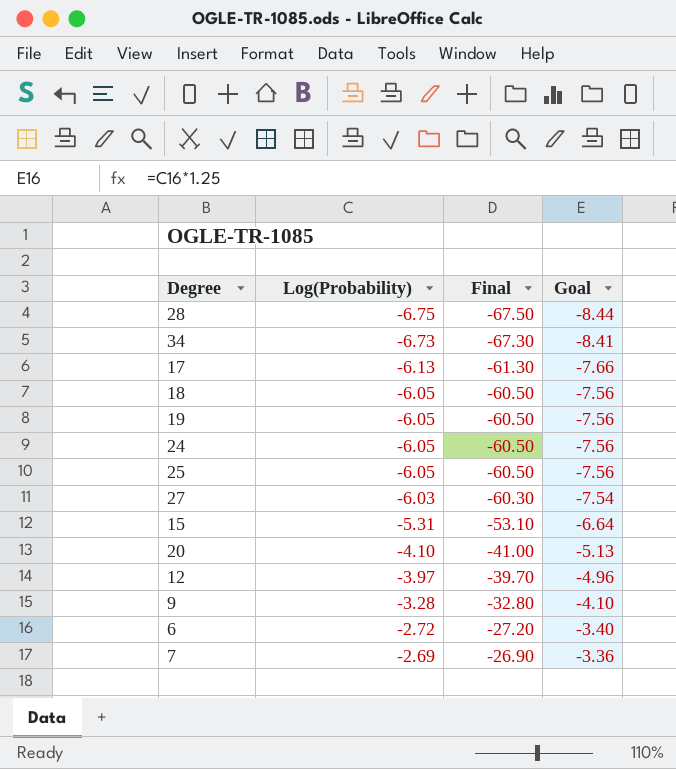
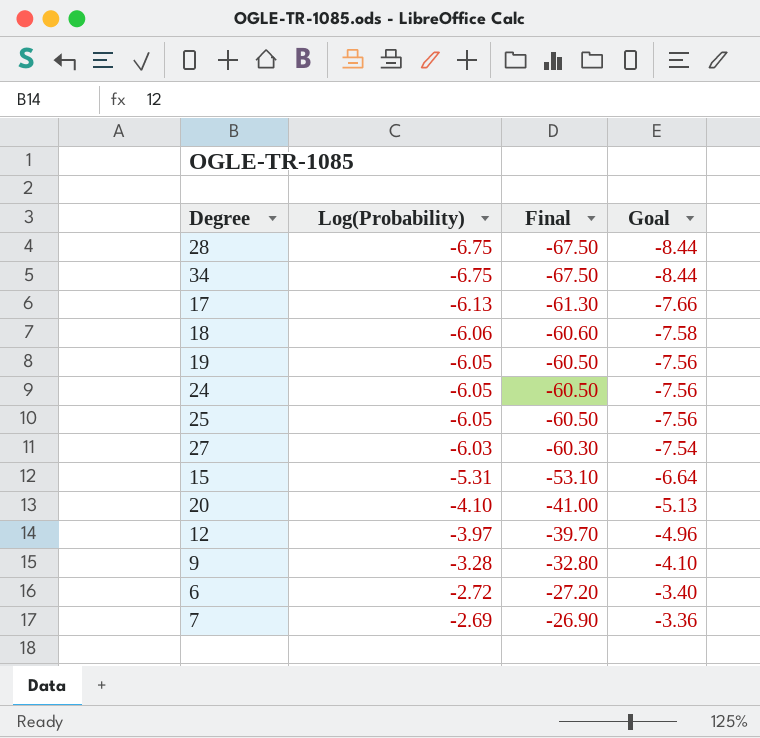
34 | Log(Probability): -6.73 -> -6.75
34 | Final: -67.30 -> -67.50
34 | Goal: -8.41 -> -8.44
18 | Log(Probability): -6.05 -> -6.06
18 | Final: -60.50 -> -60.60
18 | Goal: -7.56 -> -7.58

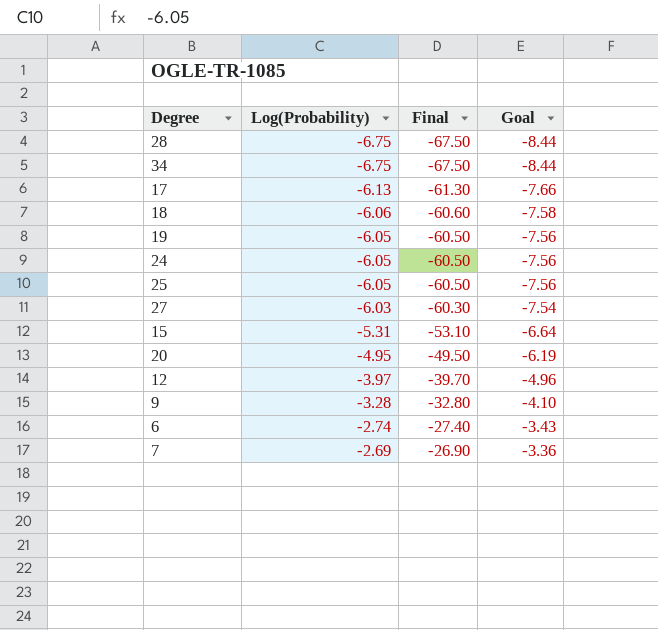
20 | Log(Probability): -4.10 -> -4.95
20 | Final: -41.00 -> -49.50
20 | Goal: -5.13 -> -6.19
6 | Log(Probability): -2.72 -> -2.74
6 | Final: -27.20 -> -27.40
6 | Goal: -3.40 -> -3.43

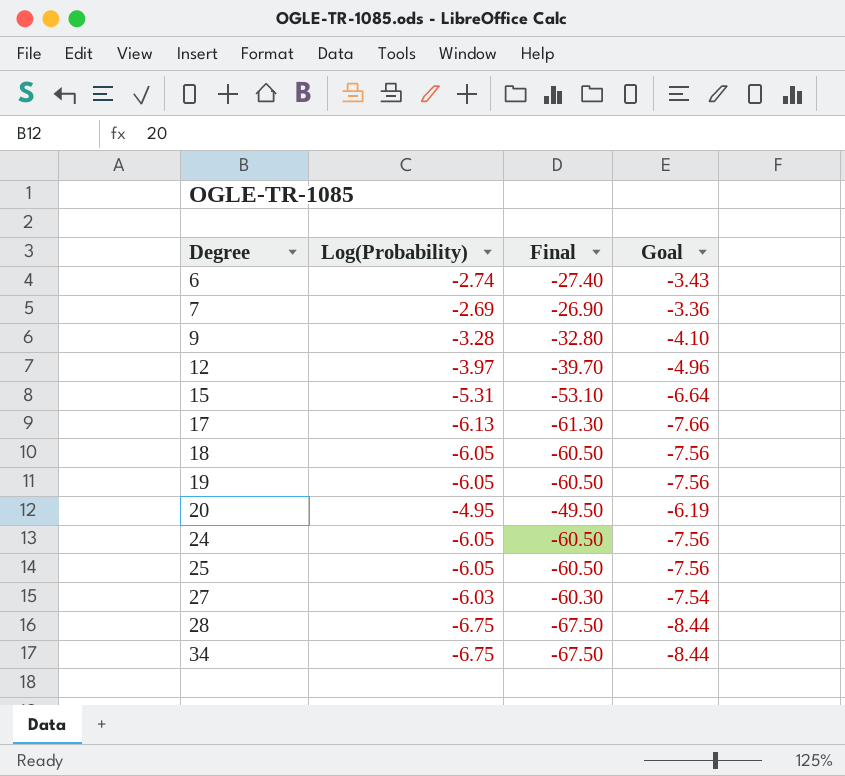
row order: Log(Probability) ascending -> Degree ascending
18 | Log(Probability): -6.06 -> -6.05
18 | Final: -60.60 -> -60.50
18 | Goal: -7.58 -> -7.56

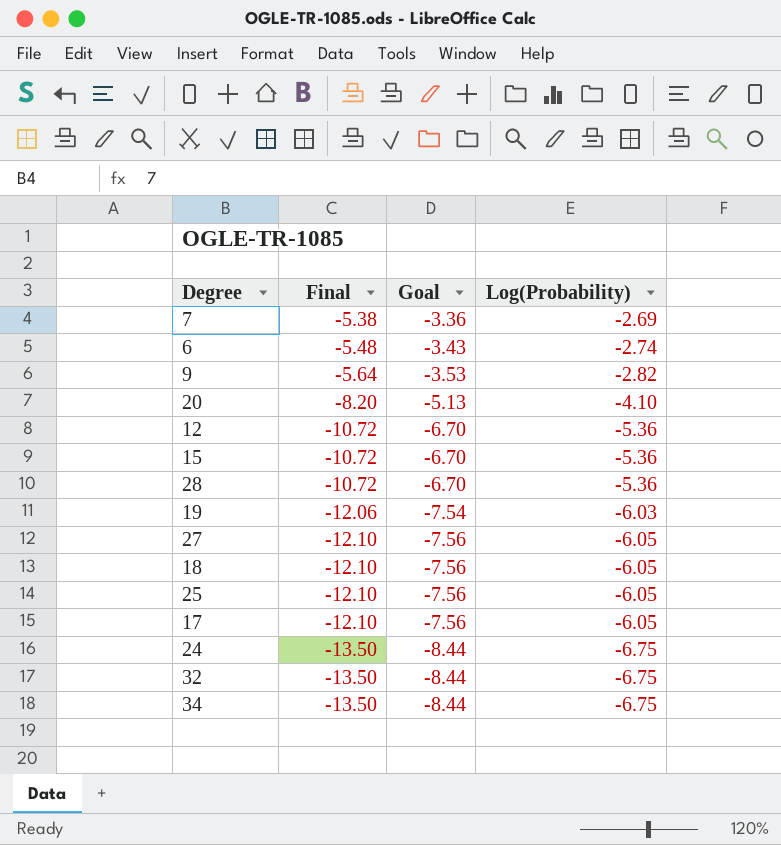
row order: Degree ascending -> Final descending
column Final | formula: [Log(Probability)] * 10 -> [Log(Probability)] * 2
column Log(Probability) | position: 2 -> 4
9 | Goal: -4.10 -> -3.53
9 | Log(Probability): -3.28 -> -2.82
20 | Goal: -6.19 -> -5.13
20 | Log(Probability): -4.95 -> -4.10
12 | Goal: -4.96 -> -6.70
12 | Log(Probability): -3.97 -> -5.36
15 | Goal: -6.64 -> -6.70
15 | Log(Probability): -5.31 -> -5.36
28 | Goal: -8.44 -> -6.70
28 | Log(Probability): -6.75 -> -5.36
19 | Goal: -7.56 -> -7.54
19 | Log(Probability): -6.05 -> -6.03
27 | Goal: -7.54 -> -7.56
27 | Log(Probability): -6.03 -> -6.05
17 | Goal: -7.66 -> -7.56
17 | Log(Probability): -6.13 -> -6.05
24 | Goal: -7.56 -> -8.44
24 | Log(Probability): -6.05 -> -6.75
row 32: none -> -13.50 | -8.44 | -6.75

